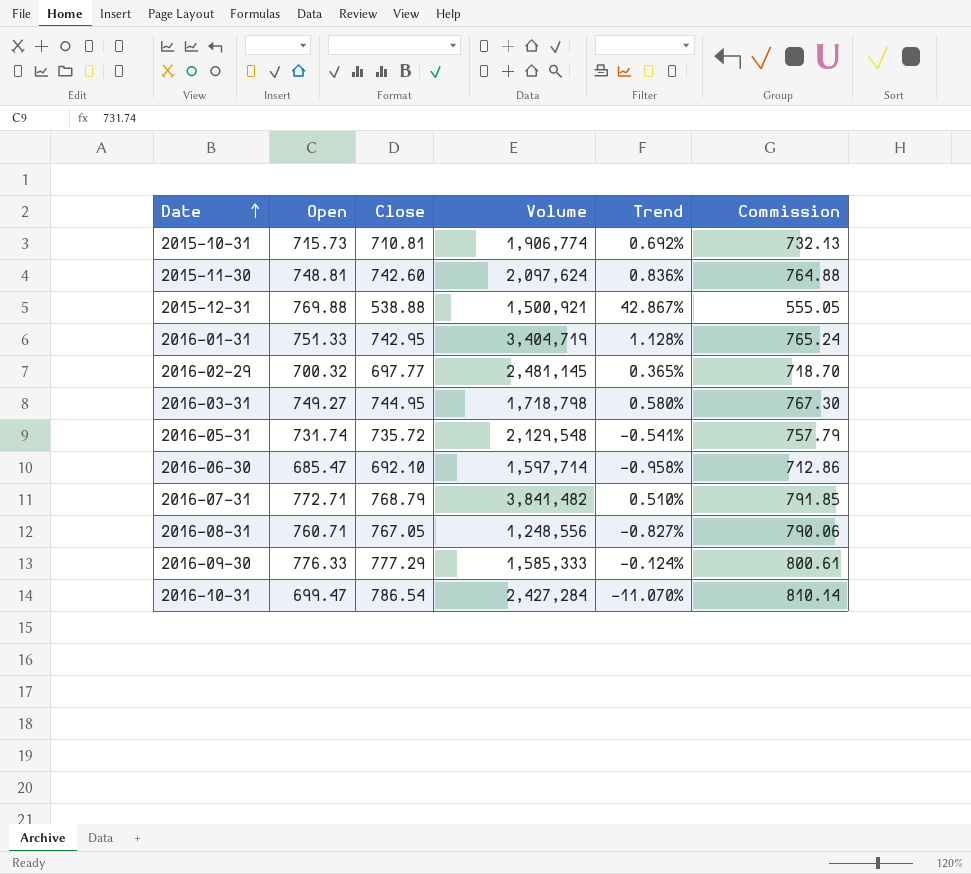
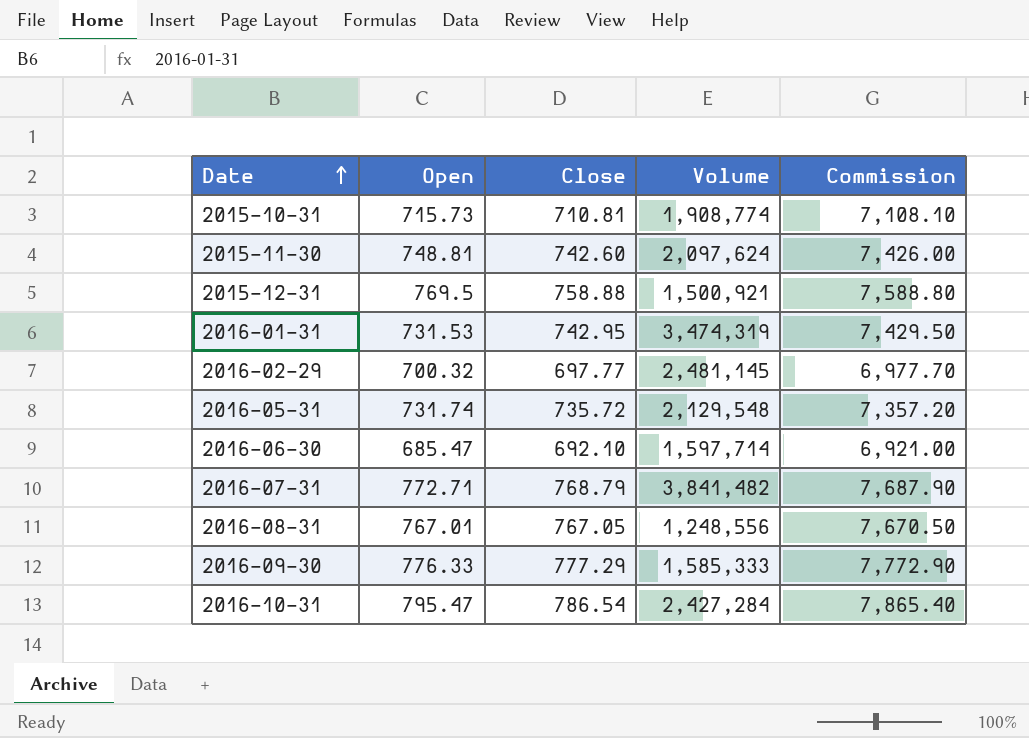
column Trend | formula: ([Open] - [Close]) / [Close] -> none
column Commission | formula: [Close] * 1.03 -> [Close] * 10
row 2016-03-31: 749.27 | 744.95 | 1,718,798 | 0.580% | 767.30 -> none
2015-10-31 | Volume: 1,906,774 -> 1,908,774
2015-12-31 | Open: 769.88 -> 769.5
2015-12-31 | Close: 538.88 -> 758.88
2016-01-31 | Open: 751.33 -> 731.53
2016-01-31 | Volume: 3,404,719 -> 3,474,319
2016-08-31 | Open: 760.71 -> 767.01
2016-10-31 | Open: 699.47 -> 795.47

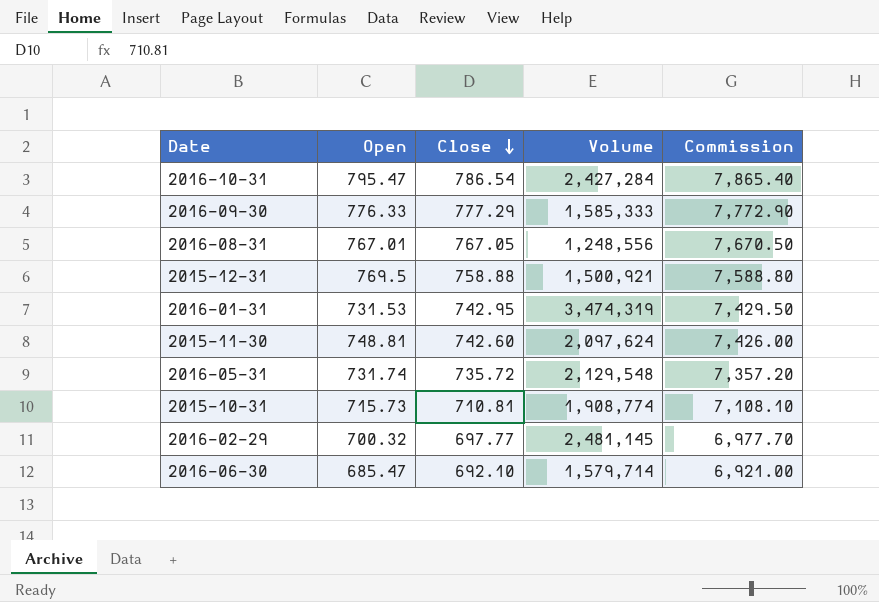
row order: Date ascending -> Close descending
row 2016-07-31: 772.71 | 768.79 | 3,841,482 | 7,687.90 -> none
2016-06-30 | Volume: 1,597,714 -> 1,579,714

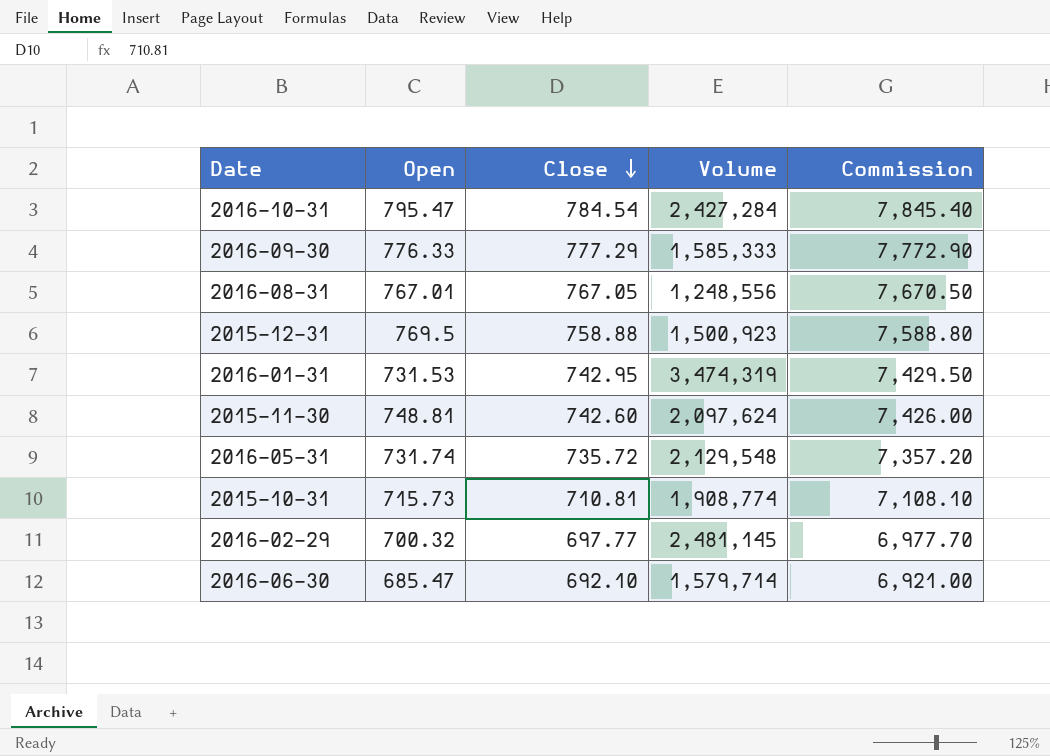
2016-10-31 | Close: 786.54 -> 784.54
2016-10-31 | Commission: 7,865.40 -> 7,845.40
2015-12-31 | Volume: 1,500,921 -> 1,500,923

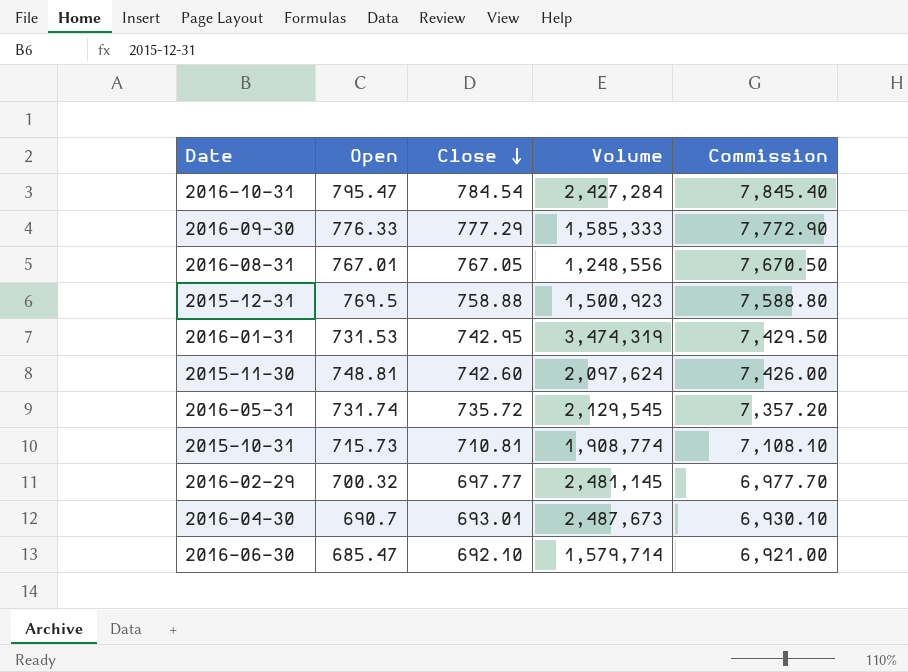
2016-05-31 | Volume: 2,129,548 -> 2,129,545
row 2016-04-30: none -> 690.7 | 693.01 | 2,487,673 | 6,930.10

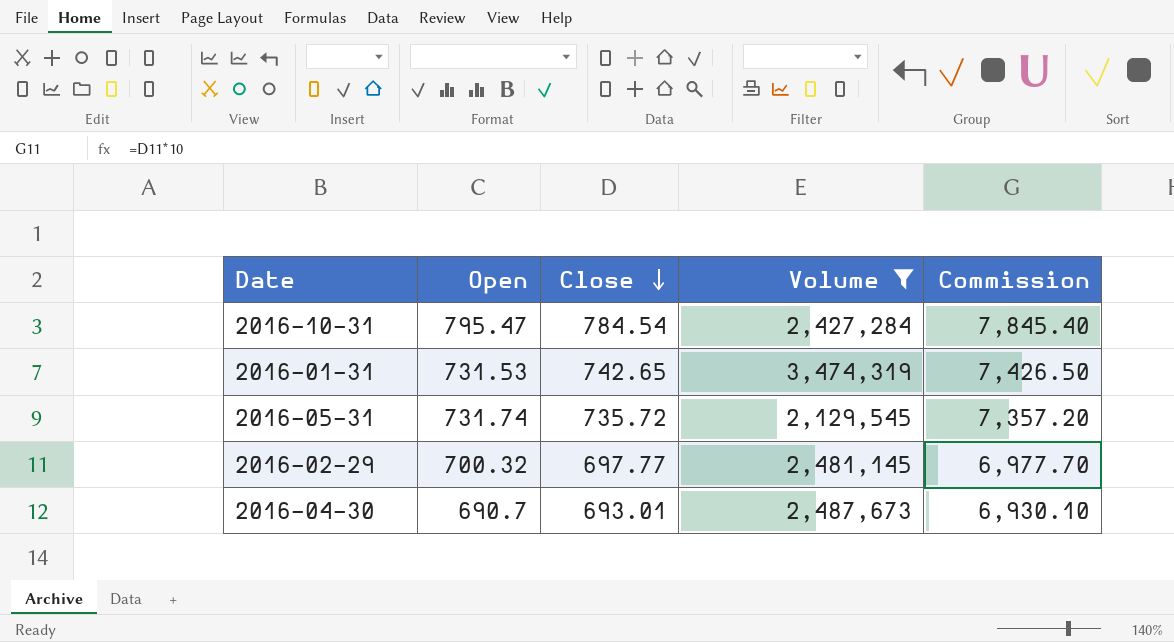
filter: none -> Volume >= 2,129,545
2016-01-31 | Close: 742.95 -> 742.65
2016-01-31 | Commission: 7,429.50 -> 7,426.50

